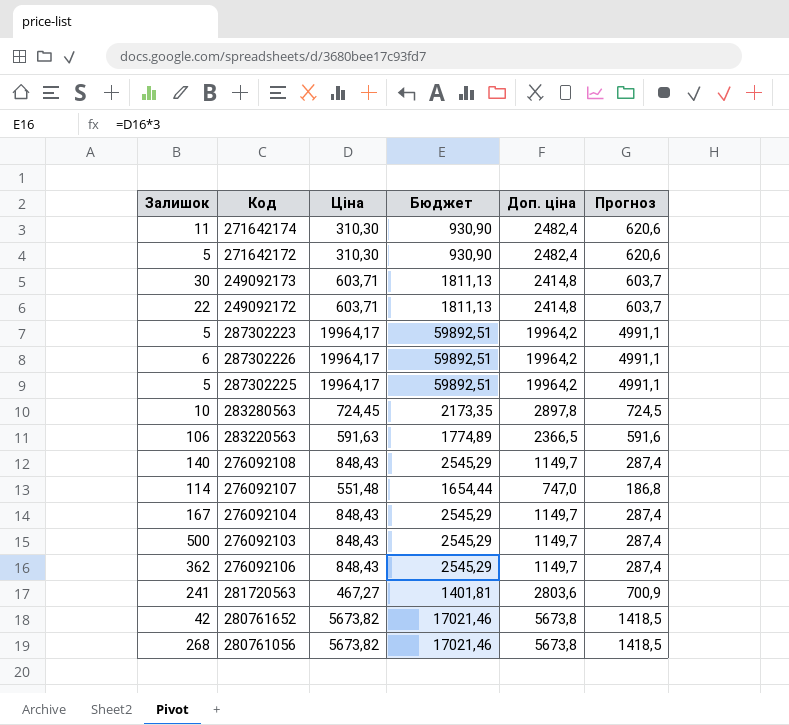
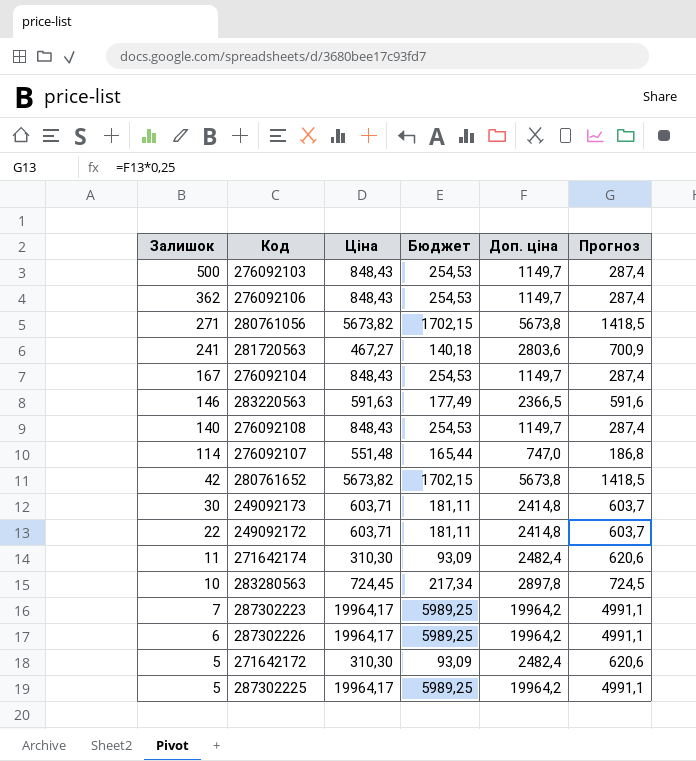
row order: none -> Залишок descending
column Бюджет | formula: [Ціна] * 3 -> [Ціна] * 0,3
280761056 | Залишок: 268 -> 271
283220563 | Залишок: 106 -> 146
287302223 | Залишок: 5 -> 7

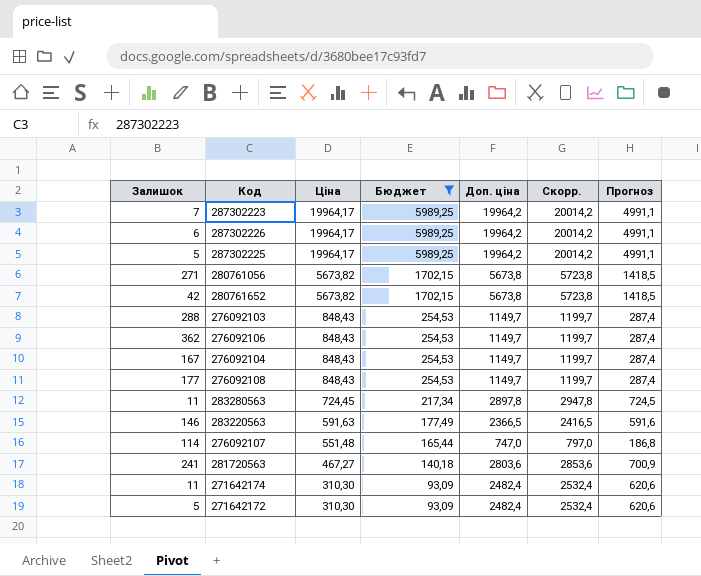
filter: none -> Бюджет != 181,11
row order: Залишок descending -> Ціна descending
column Скорр. | formula: none -> [Доп. ціна] + 50
276092103 | Залишок: 500 -> 288
276092108 | Залишок: 140 -> 177
283280563 | Залишок: 10 -> 11

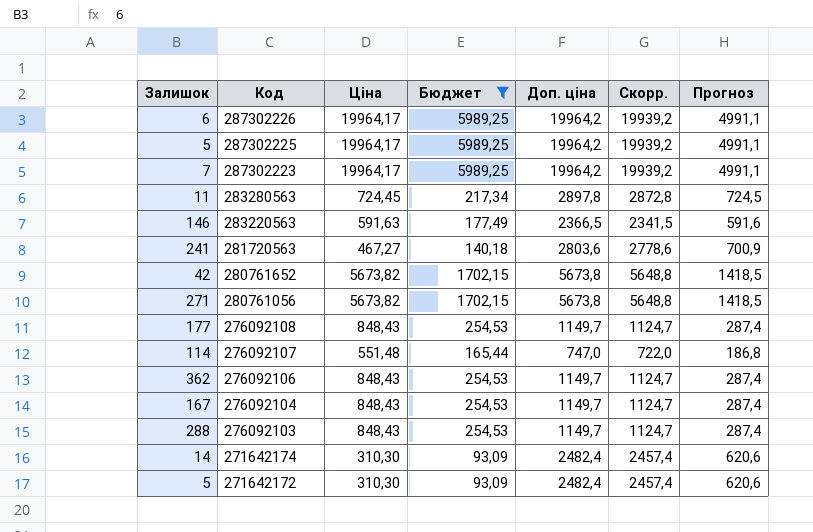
row order: Ціна descending -> Код descending
column Скорр. | formula: [Доп. ціна] + 50 -> [Доп. ціна] - 25
271642174 | Залишок: 11 -> 14

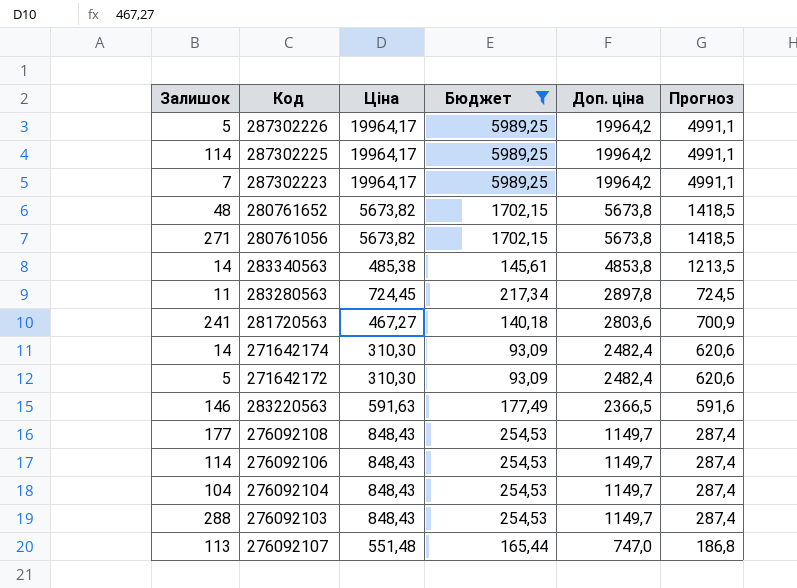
row order: Код descending -> Доп. ціна descending
column Скорр. | formula: [Доп. ціна] - 25 -> none
287302226 | Залишок: 6 -> 5
287302225 | Залишок: 5 -> 114
280761652 | Залишок: 42 -> 48
row 283340563: none -> 14 | 485,38 | 145,61 | 4853,8 | 1213,5
276092106 | Залишок: 362 -> 114
276092104 | Залишок: 167 -> 104
276092107 | Залишок: 114 -> 113

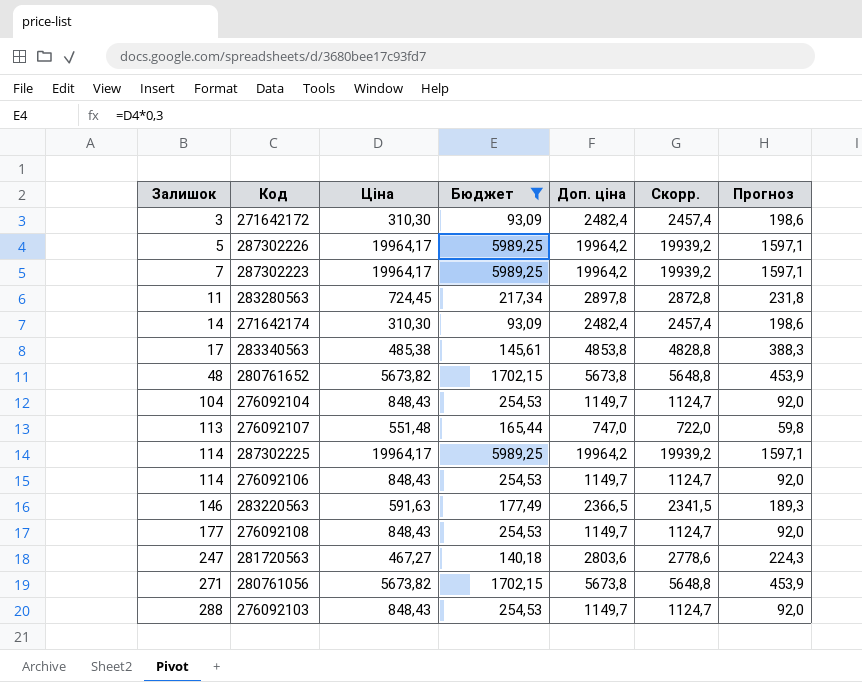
row order: Доп. ціна descending -> Залишок ascending
column Скорр. | formula: none -> [Доп. ціна] - 25
column Прогноз | formula: [Доп. ціна] * 0,25 -> [Доп. ціна] * 0,08
271642172 | Залишок: 5 -> 3
283340563 | Залишок: 14 -> 17
281720563 | Залишок: 241 -> 247

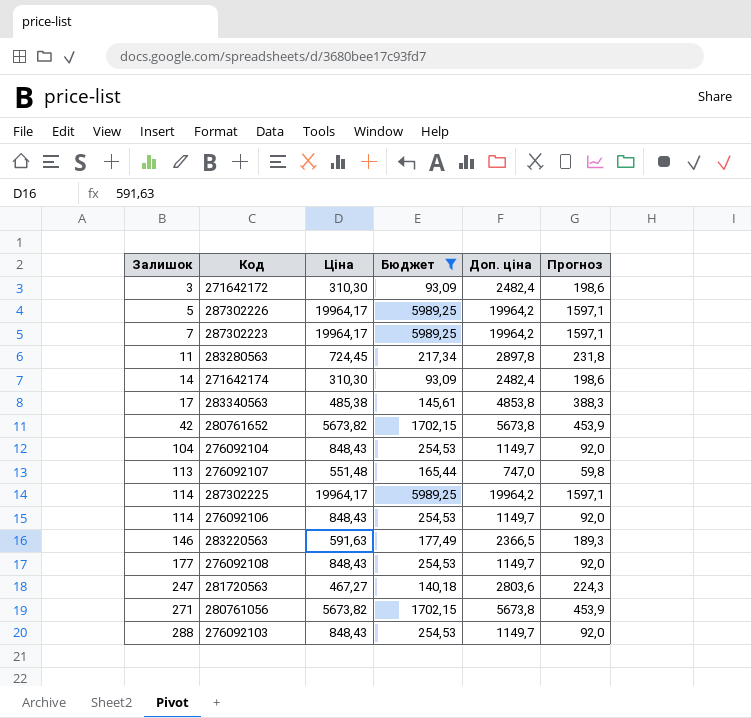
column Скорр. | formula: [Доп. ціна] - 25 -> none
280761652 | Залишок: 48 -> 42

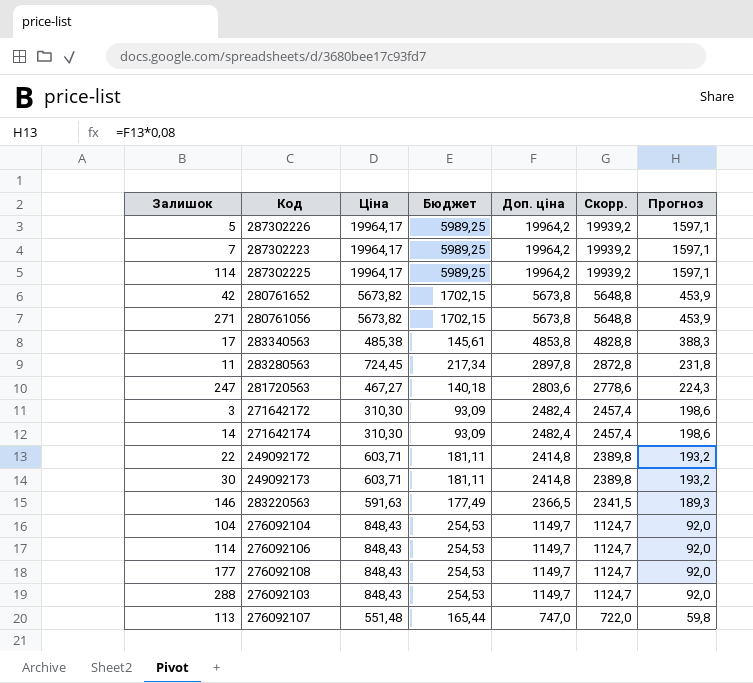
filter: Бюджет != 181,11 -> none
row order: Залишок ascending -> Доп. ціна descending
column Скорр. | formula: none -> [Доп. ціна] - 25

